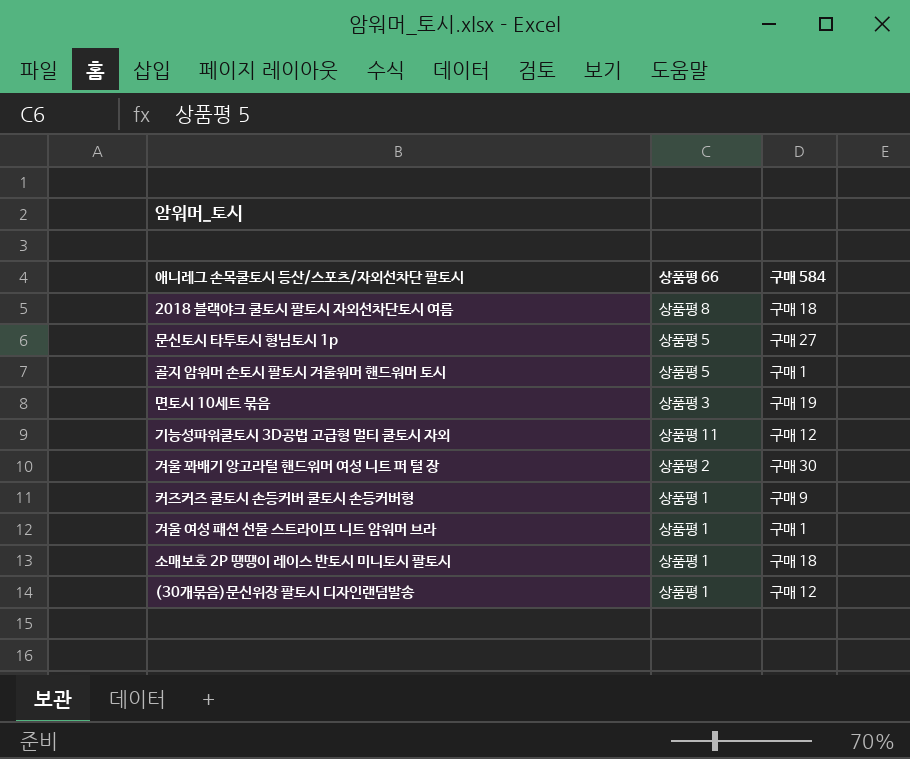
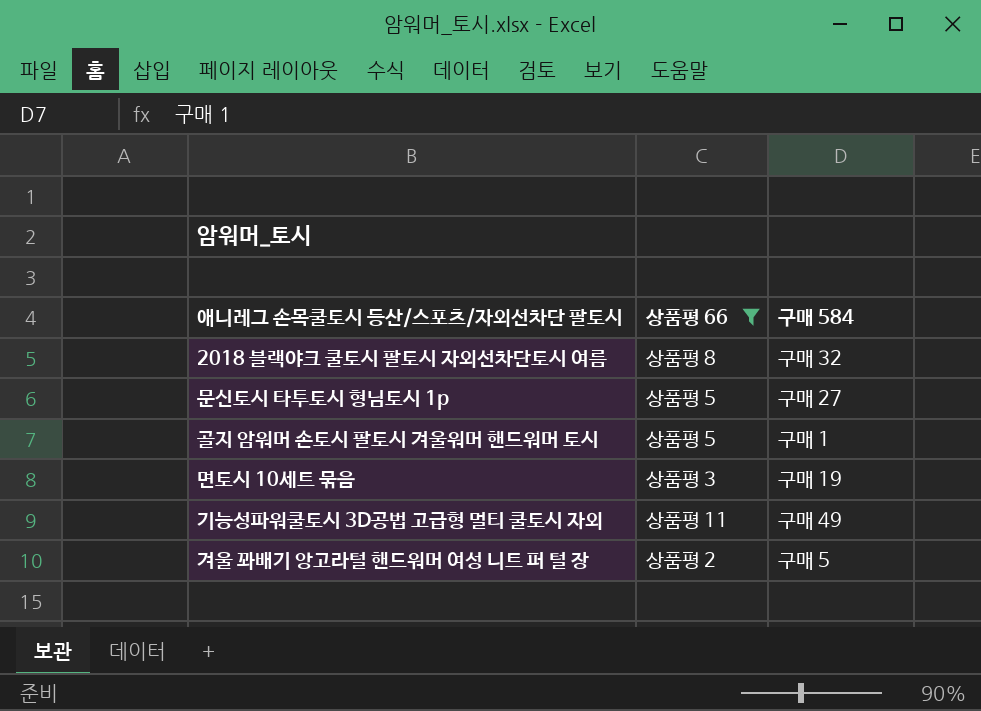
filter: none -> 상품평 66 != 상품평 1
2018 블랙야크 쿨토시 팔토시 자외선차단토시 여름 | 구매 584: 구매 18 -> 구매 32
기능성파워쿨토시 3D공법 고급형 멀티 쿨토시 자외 | 구매 584: 구매 12 -> 구매 49
겨울 꽈배기 앙고라털 핸드워머 여성 니트 퍼 털 장 | 구매 584: 구매 30 -> 구매 5

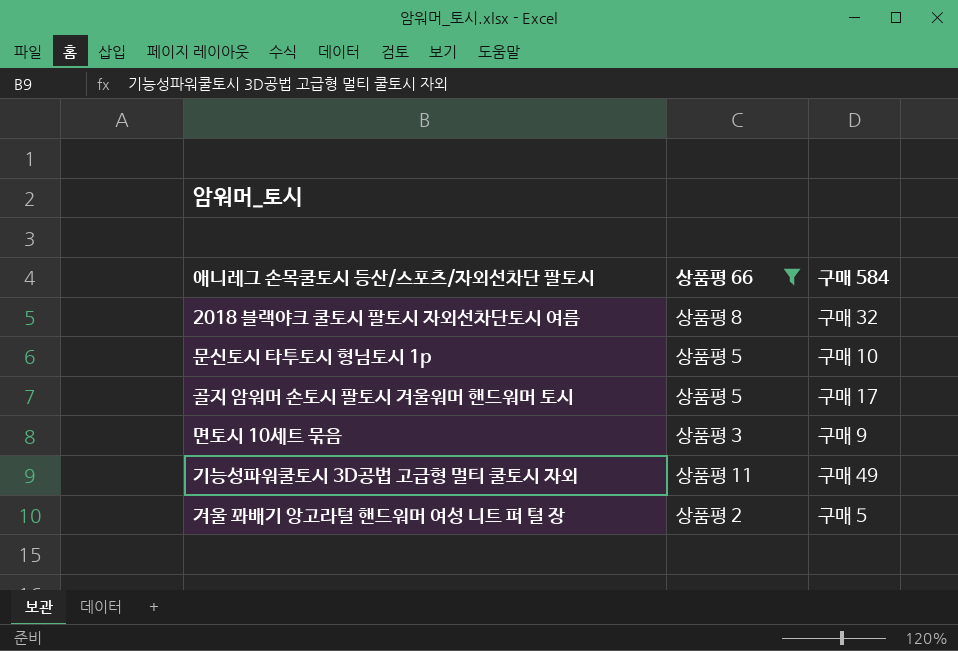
문신토시 타투토시 형님토시 1p | 구매 584: 구매 27 -> 구매 10
골지 암워머 손토시 팔토시 겨울워머 핸드워머 토시 | 구매 584: 구매 1 -> 구매 17
면토시 10세트 묶음 | 구매 584: 구매 19 -> 구매 9

